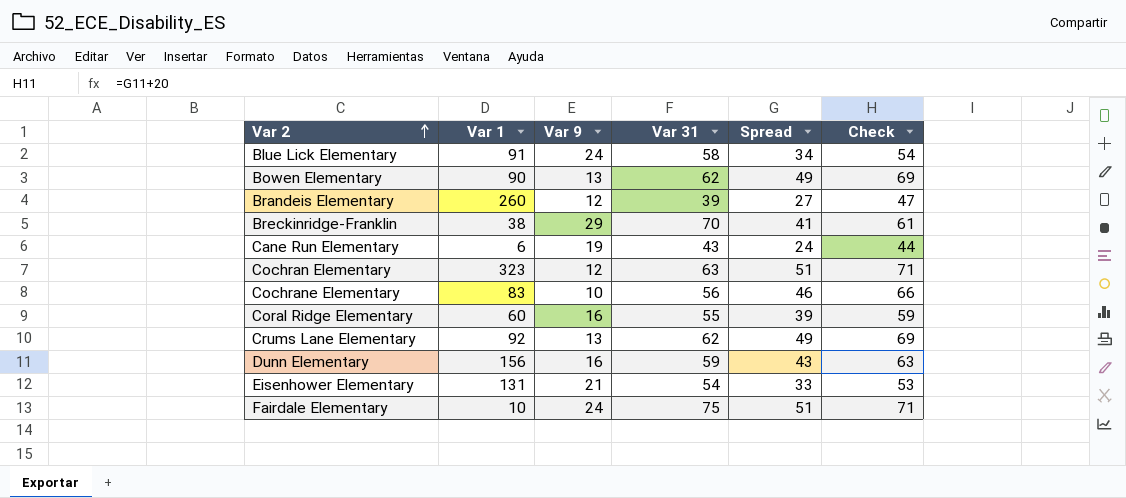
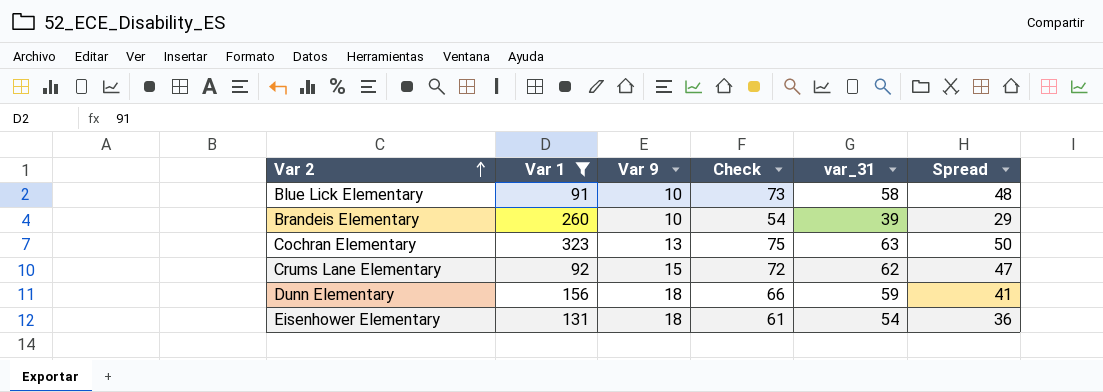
filter: none -> Var 1 >= 91
column Check | formula: [Spread] + 20 -> [Spread] + 25
column Check | position: 6 -> 4
column name: Var 31 -> var_31
Blue Lick Elementary | Var 9: 24 -> 10
Blue Lick Elementary | Spread: 34 -> 48
Brandeis Elementary | Var 9: 12 -> 10
Brandeis Elementary | Spread: 27 -> 29
Cochran Elementary | Var 9: 12 -> 13
Cochran Elementary | Spread: 51 -> 50
Crums Lane Elementary | Var 9: 13 -> 15
Crums Lane Elementary | Spread: 49 -> 47
Dunn Elementary | Var 9: 16 -> 18
Dunn Elementary | Spread: 43 -> 41
Eisenhower Elementary | Var 9: 21 -> 18
Eisenhower Elementary | Spread: 33 -> 36

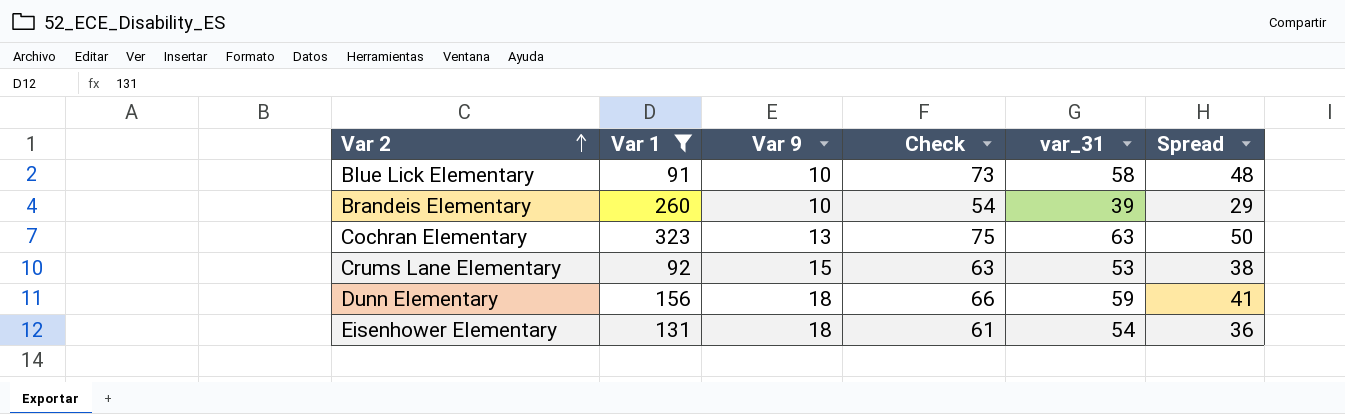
Crums Lane Elementary | Check: 72 -> 63
Crums Lane Elementary | var_31: 62 -> 53
Crums Lane Elementary | Spread: 47 -> 38

